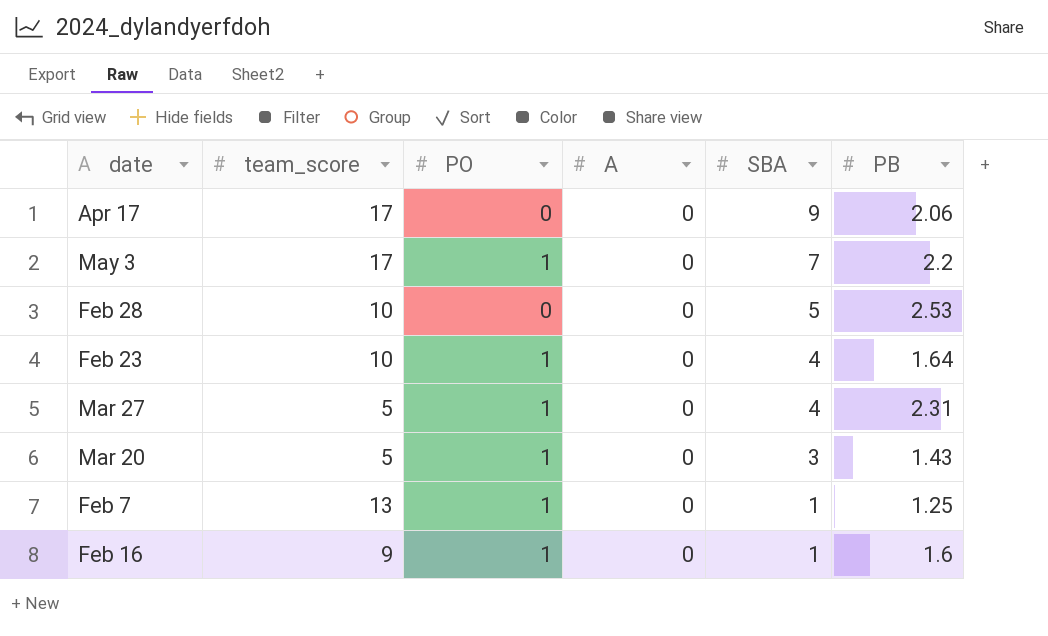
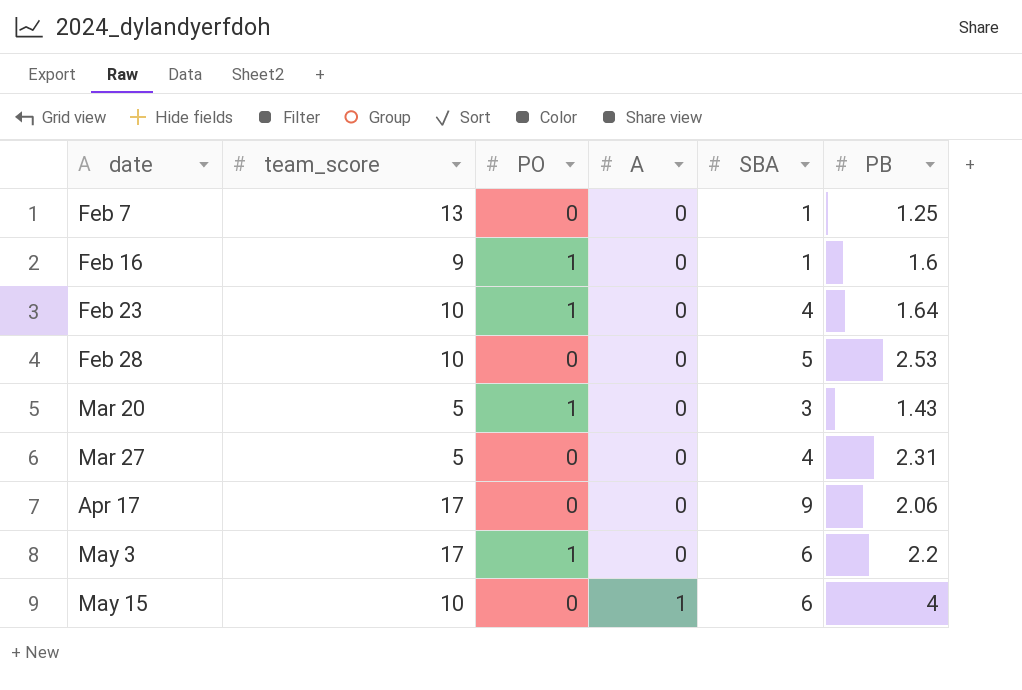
row order: SBA descending -> date ascending
Feb 7 | PO: 1 -> 0
Mar 27 | PO: 1 -> 0
May 3 | SBA: 7 -> 6
row May 15: none -> 10 | 0 | 1 | 6 | 4

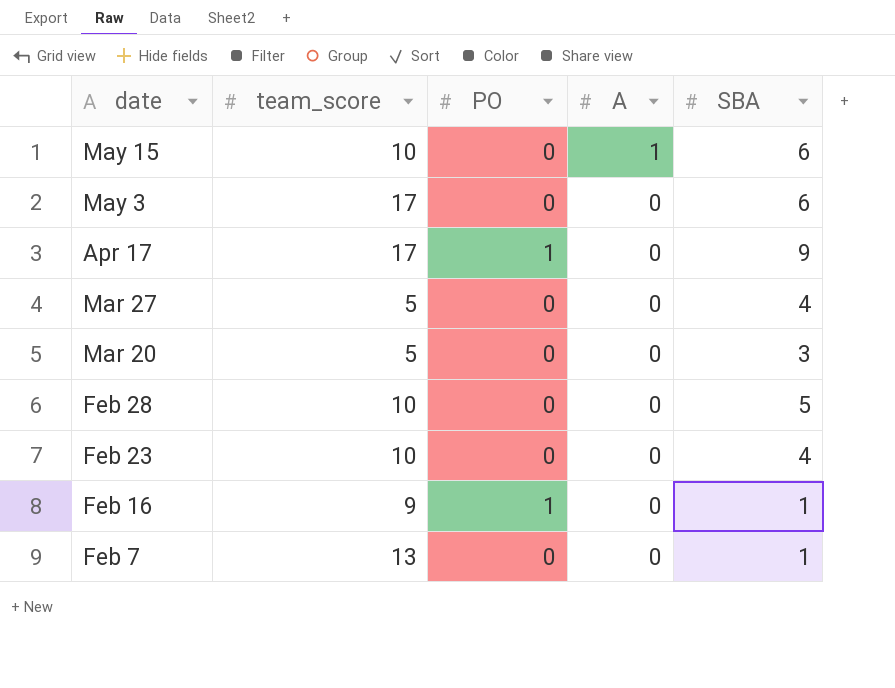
row order: date ascending -> date descending
column PB | position: 6 -> none
May 3 | PO: 1 -> 0
Apr 17 | PO: 0 -> 1
Mar 20 | PO: 1 -> 0
Feb 23 | PO: 1 -> 0

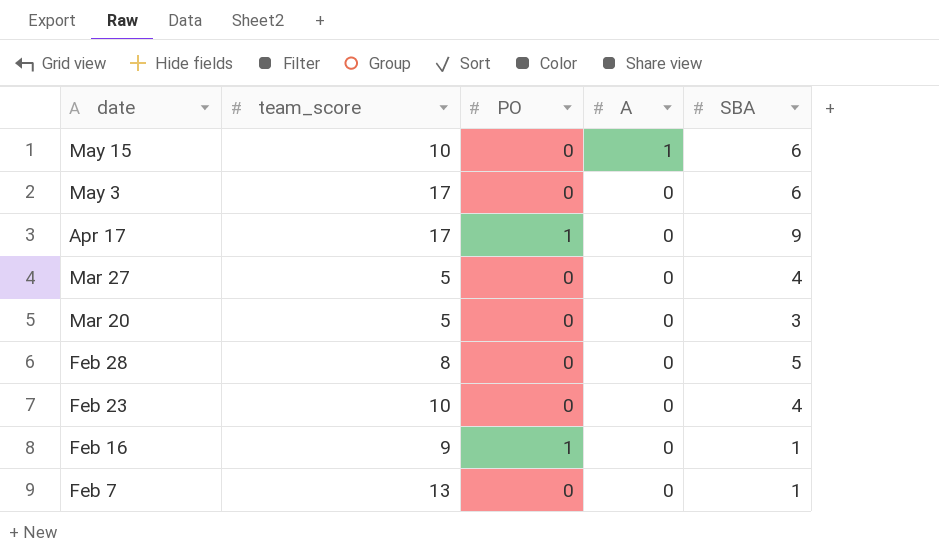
Feb 28 | team_score: 10 -> 8

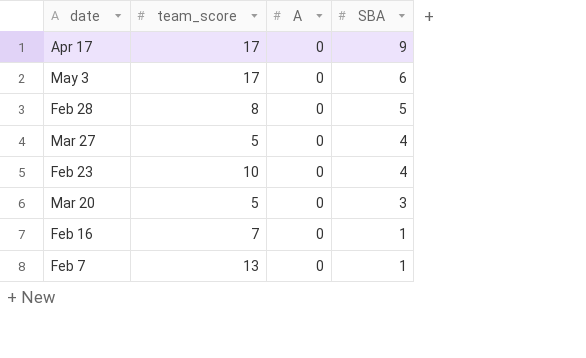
row order: date descending -> SBA descending
column PO | position: 3 -> none
row May 15: 10 | 0 | 1 | 6 -> none
Feb 16 | team_score: 9 -> 7

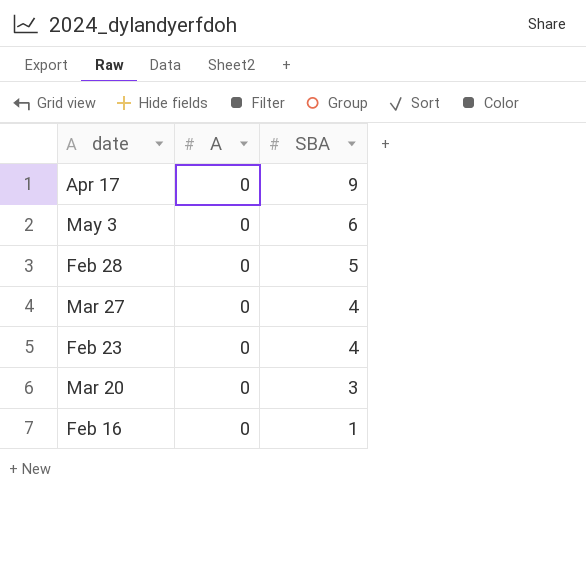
column team_score | position: 2 -> none
row Feb 7: 13 | 0 | 1 -> none

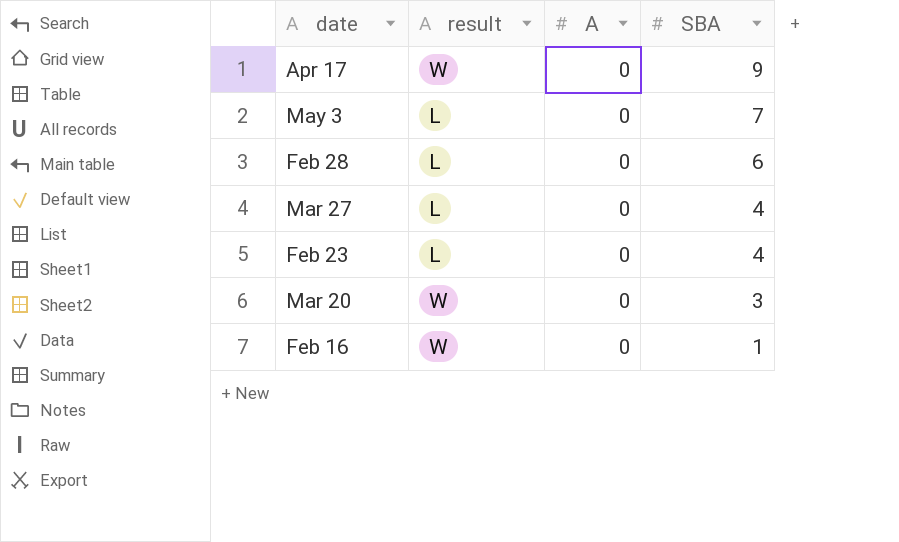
column result | position: none -> 2
May 3 | SBA: 6 -> 7
Feb 28 | SBA: 5 -> 6

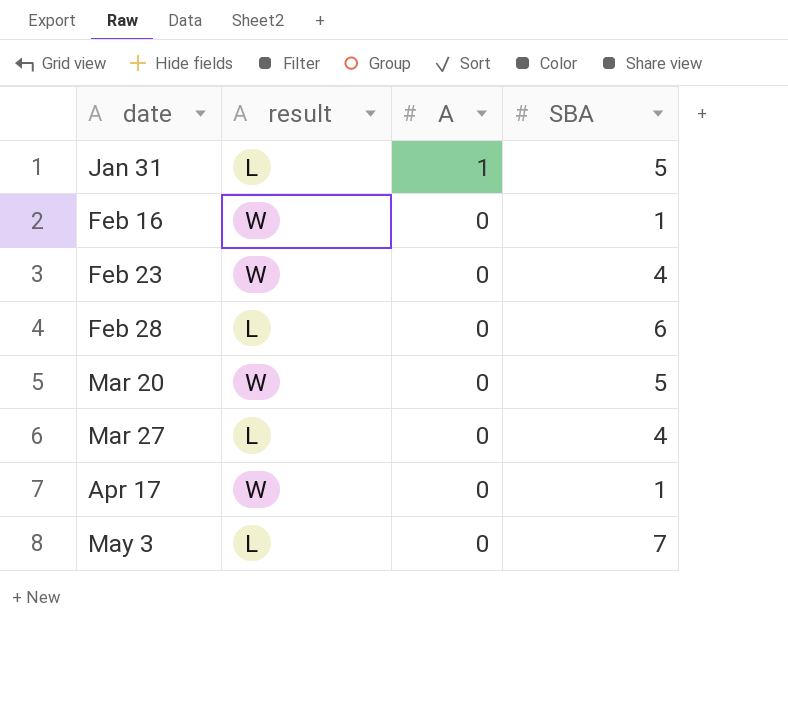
row order: SBA descending -> date ascending
row Jan 31: none -> L | 1 | 5
Feb 23 | result: L -> W
Mar 20 | SBA: 3 -> 5
Apr 17 | SBA: 9 -> 1

